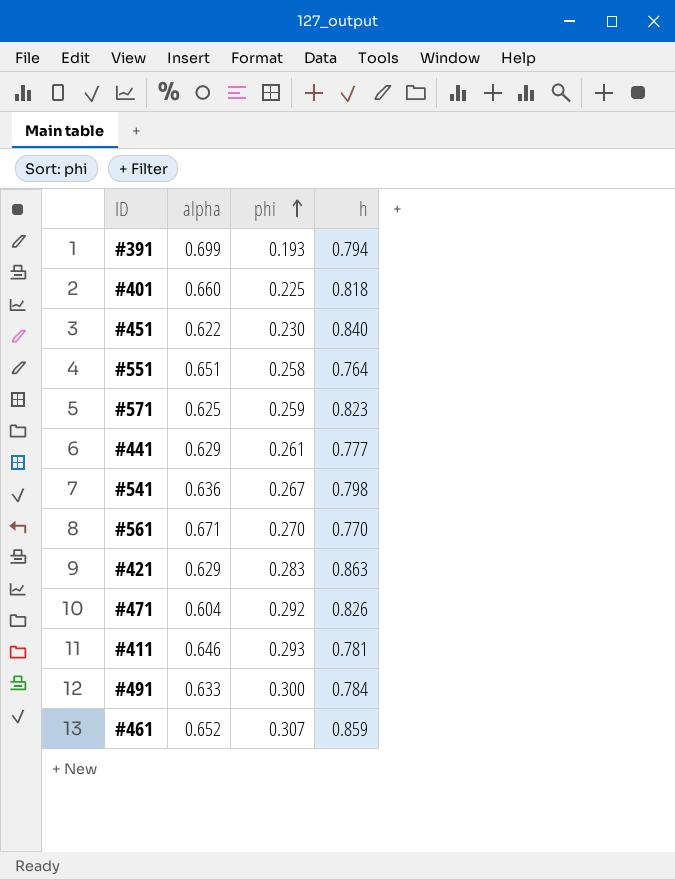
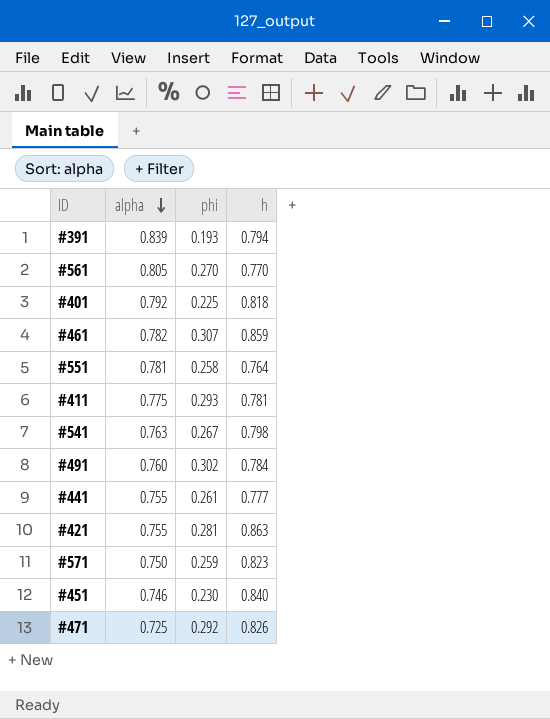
row order: phi ascending -> alpha descending
#391 | alpha: 0.699 -> 0.839
#561 | alpha: 0.671 -> 0.805
#401 | alpha: 0.660 -> 0.792
#461 | alpha: 0.652 -> 0.782
#551 | alpha: 0.651 -> 0.781
#411 | alpha: 0.646 -> 0.775
#541 | alpha: 0.636 -> 0.763
#491 | alpha: 0.633 -> 0.760
#491 | phi: 0.300 -> 0.302
#441 | alpha: 0.629 -> 0.755
#421 | alpha: 0.629 -> 0.755
#421 | phi: 0.283 -> 0.281
#571 | alpha: 0.625 -> 0.750
#451 | alpha: 0.622 -> 0.746
#471 | alpha: 0.604 -> 0.725

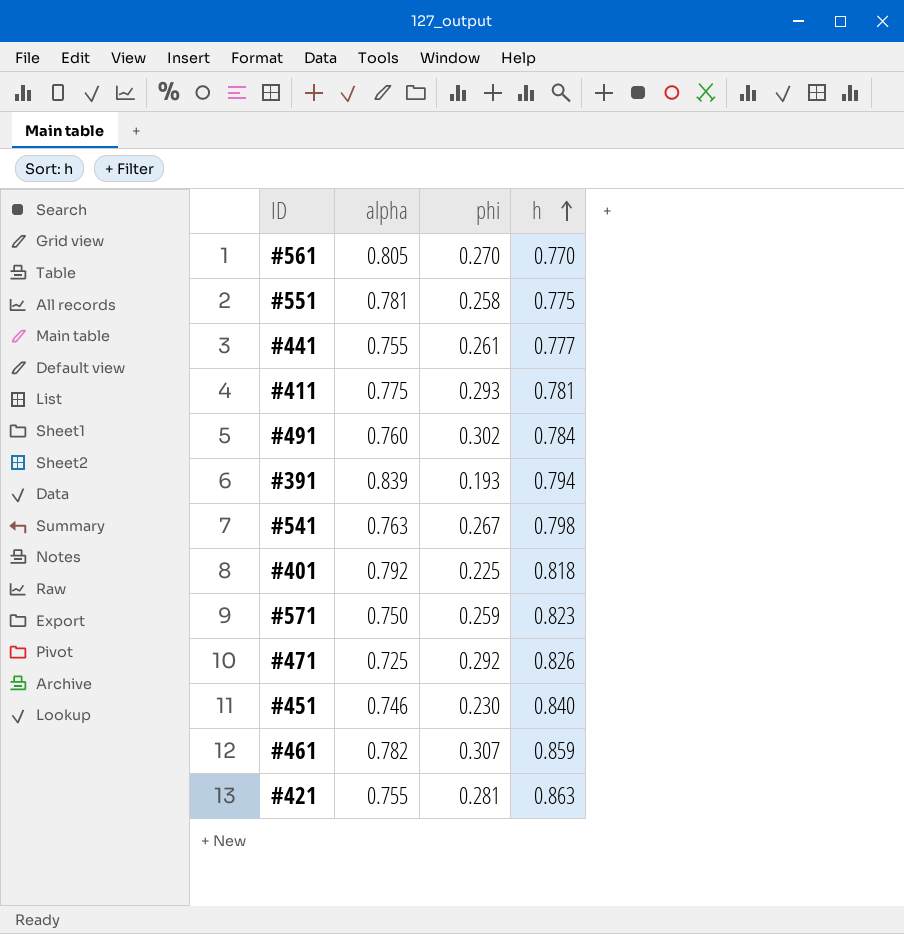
row order: alpha descending -> h ascending
#551 | h: 0.764 -> 0.775

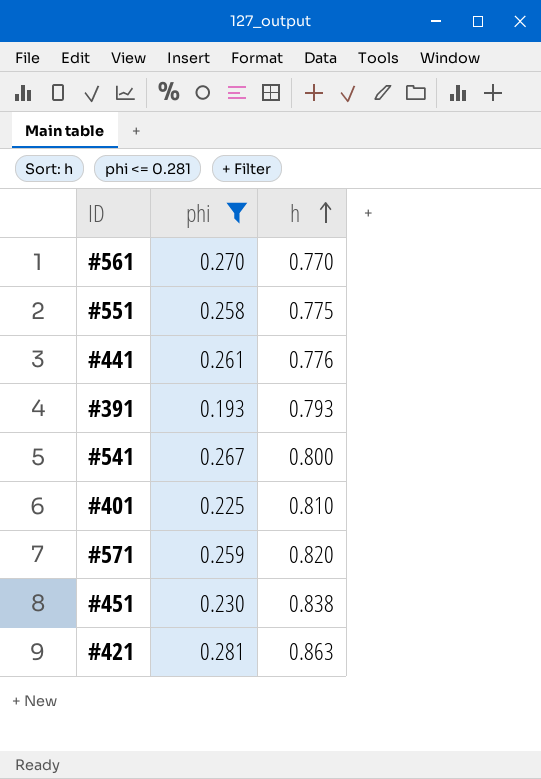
filter: none -> phi <= 0.281
column alpha | position: 2 -> none
#441 | h: 0.777 -> 0.776
#391 | h: 0.794 -> 0.793
#541 | h: 0.798 -> 0.800
#401 | h: 0.818 -> 0.810
#571 | h: 0.823 -> 0.820
#451 | h: 0.840 -> 0.838

